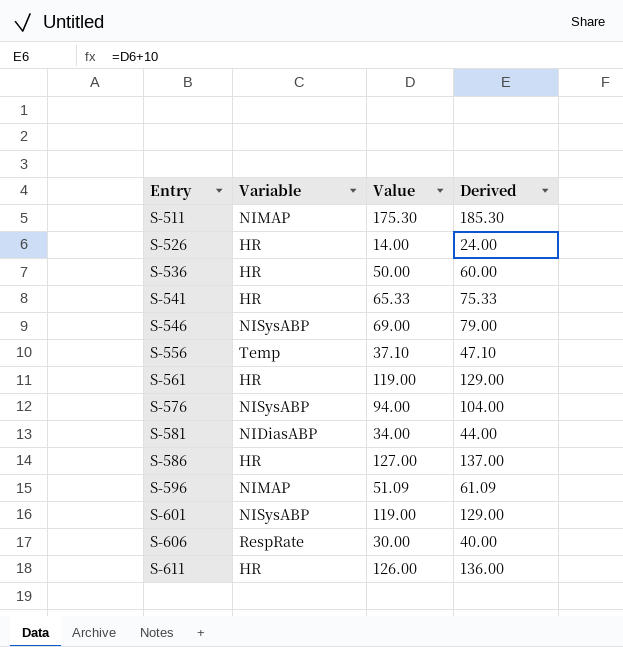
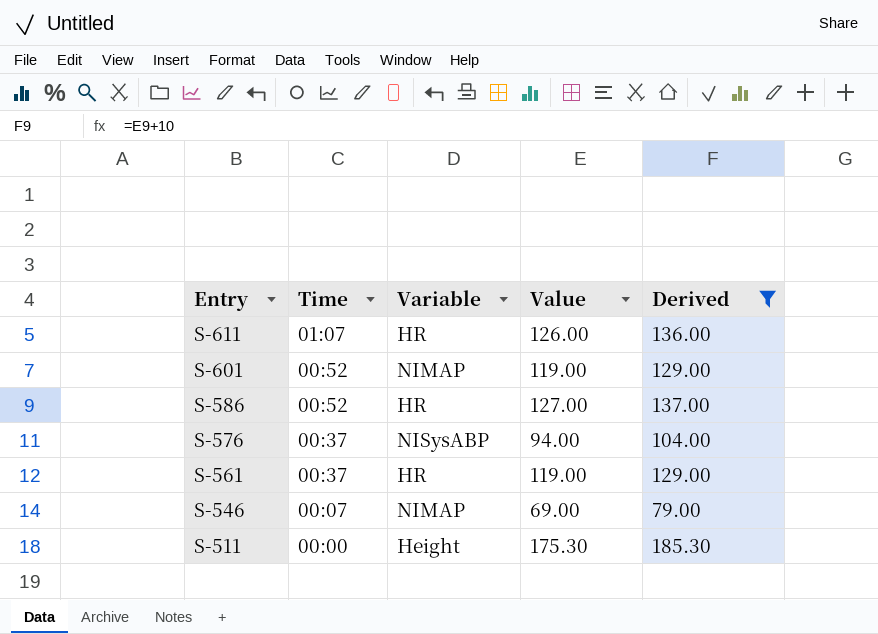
filter: none -> Derived >= 79.00
row order: Entry ascending -> Entry descending
column Time | position: none -> 2
S-601 | Variable: NISysABP -> NIMAP
S-546 | Variable: NISysABP -> NIMAP
S-511 | Variable: NIMAP -> Height

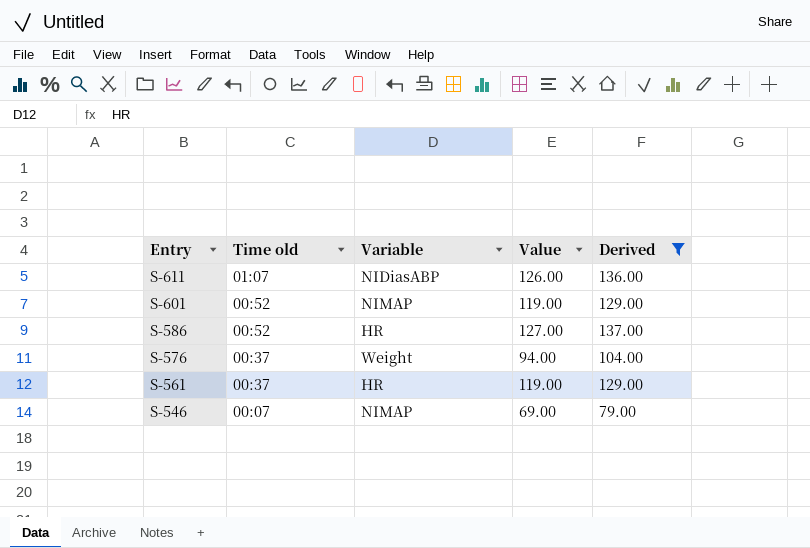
column name: Time -> Time old
row S-511: 00:00 | Height | 175.30 | 185.30 -> none
S-611 | Variable: HR -> NIDiasABP
S-576 | Variable: NISysABP -> Weight

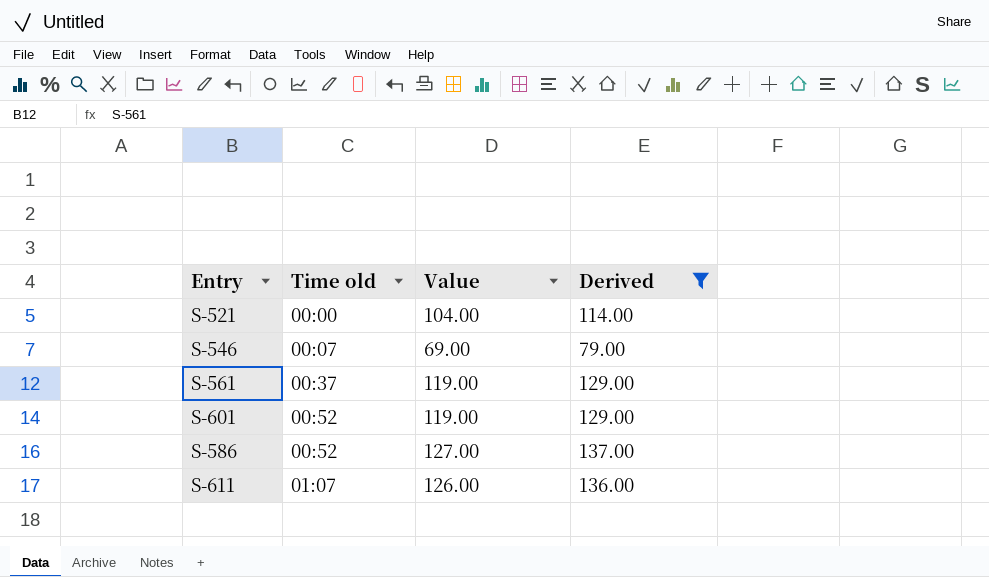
row order: Entry descending -> Time old ascending
column Variable | position: 3 -> none
row S-576: 00:37 | Weight | 94.00 | 104.00 -> none
row S-521: none -> 00:00 | 104.00 | 114.00

